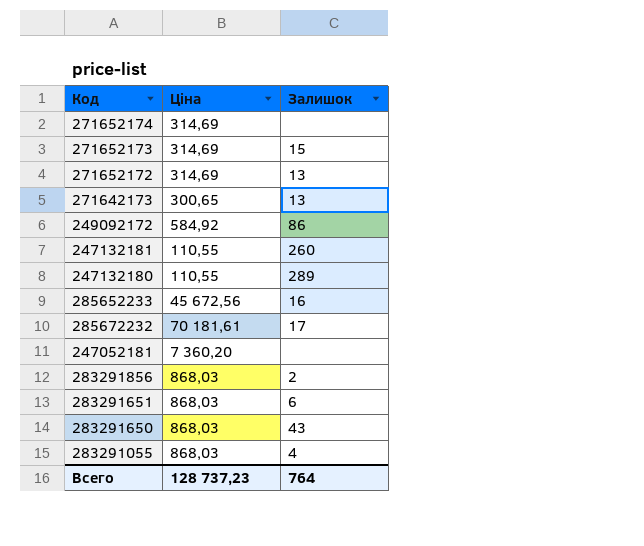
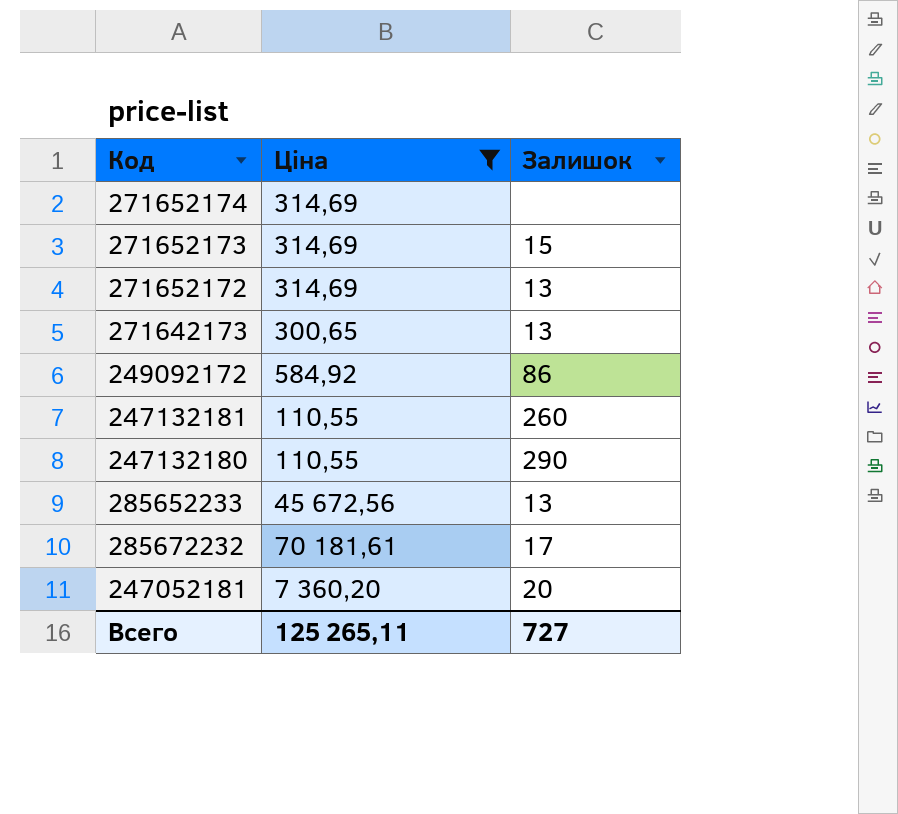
filter: none -> Ціна != 868,03
247132180 | Залишок: 289 -> 290
285652233 | Залишок: 16 -> 13
247052181 | Залишок: none -> 20
Всего | Ціна: 128 737,23 -> 125 265,11
Всего | Залишок: 764 -> 727

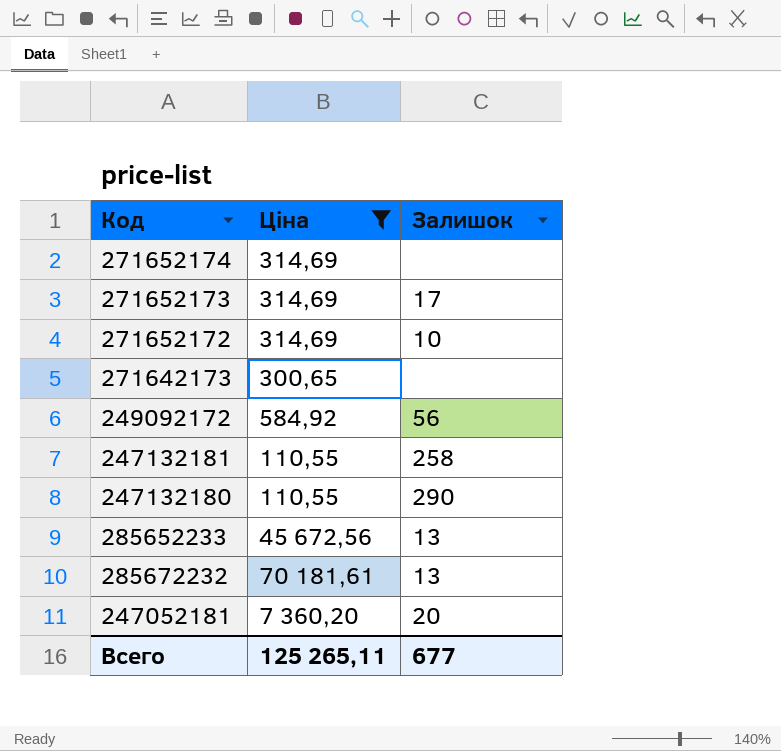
271652173 | Залишок: 15 -> 17
271652172 | Залишок: 13 -> 10
271642173 | Залишок: 13 -> none
249092172 | Залишок: 86 -> 56
247132181 | Залишок: 260 -> 258
285672232 | Залишок: 17 -> 13
Всего | Залишок: 727 -> 677

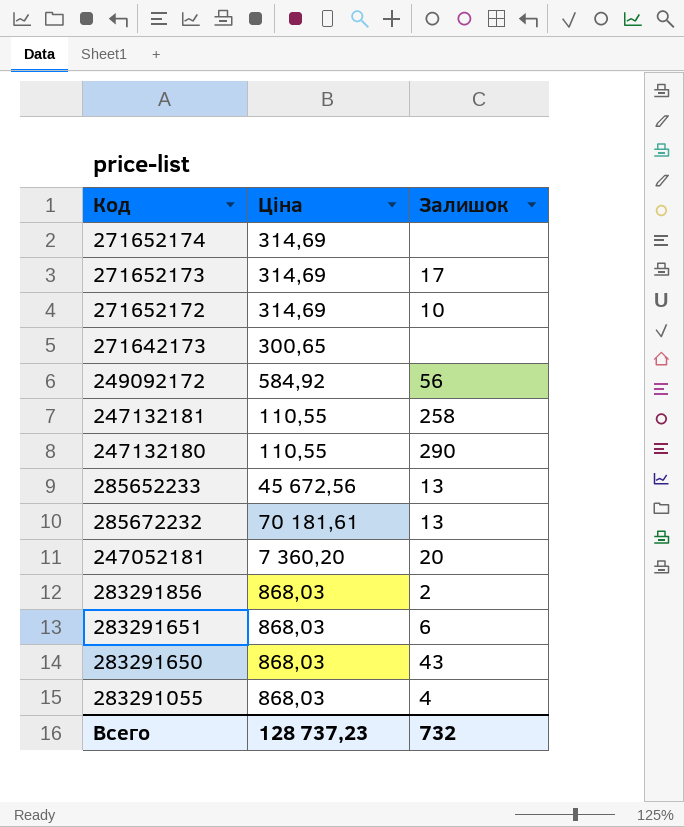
filter: Ціна != 868,03 -> none
Всего | Ціна: 125 265,11 -> 128 737,23
Всего | Залишок: 677 -> 732

